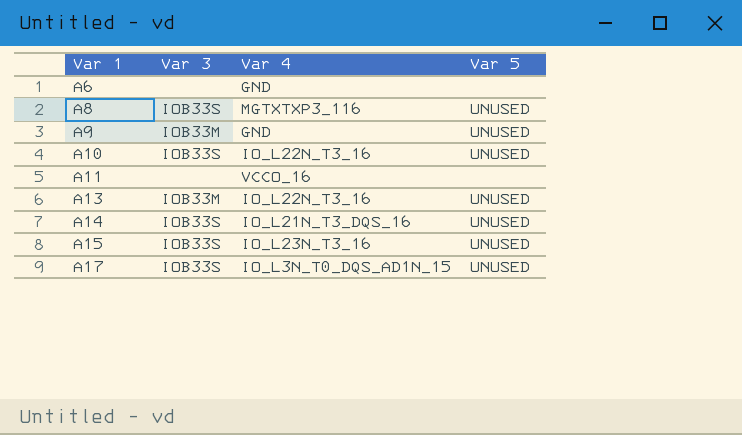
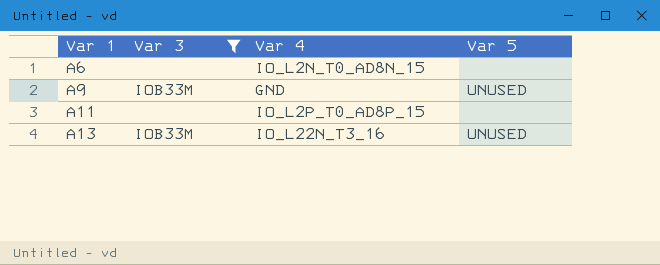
filter: none -> Var 3 != IOB33S
A6 | Var 4: GND -> IO_L2N_T0_AD8N_15
A11 | Var 4: VCCO_16 -> IO_L2P_T0_AD8P_15

